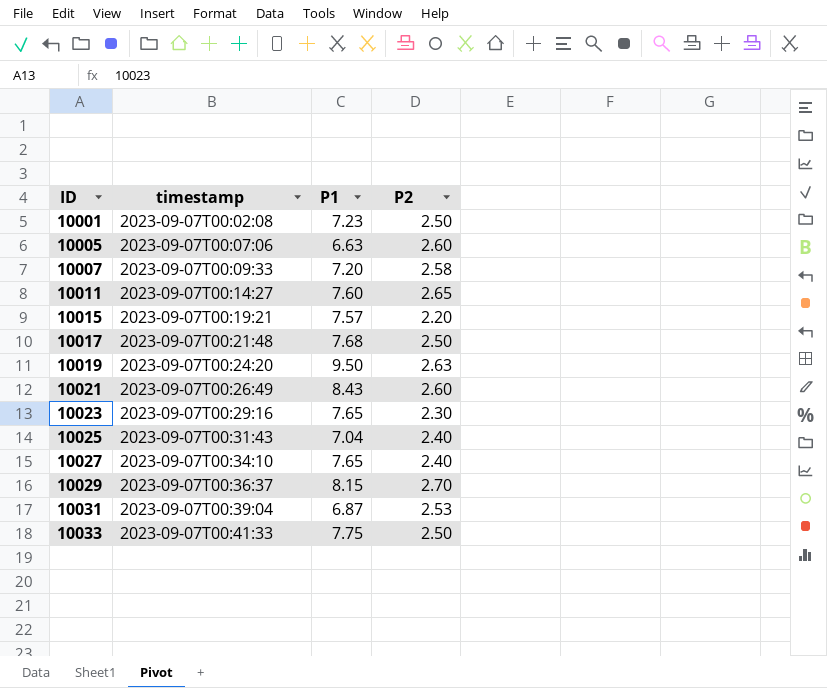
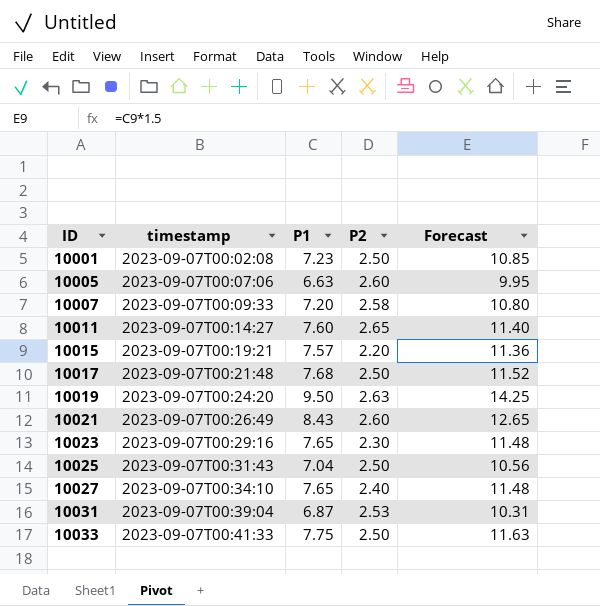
column Forecast | formula: none -> [P1] * 1.5
row 10029: 2023-09-07T00:36:37 | 8.15 | 2.70 -> none
10025 | P2: 2.40 -> 2.50

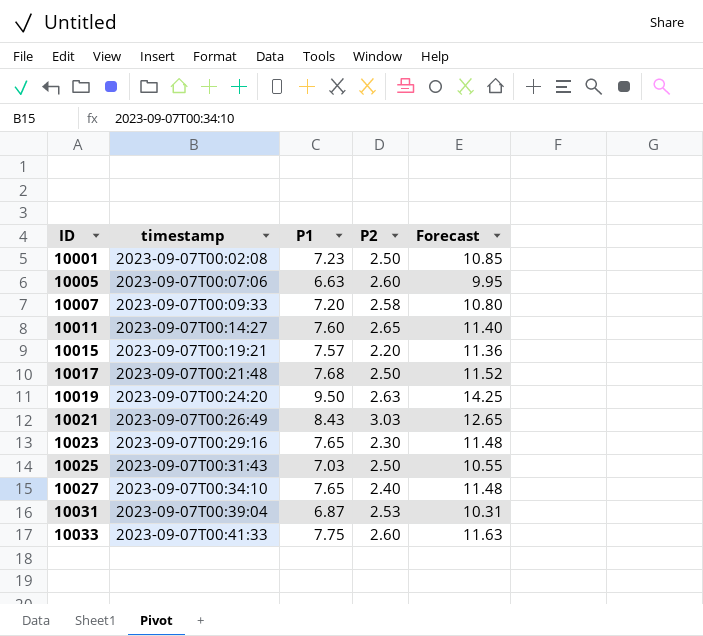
10021 | P2: 2.60 -> 3.03
10025 | P1: 7.04 -> 7.03
10025 | Forecast: 10.56 -> 10.55
10033 | P2: 2.50 -> 2.60

